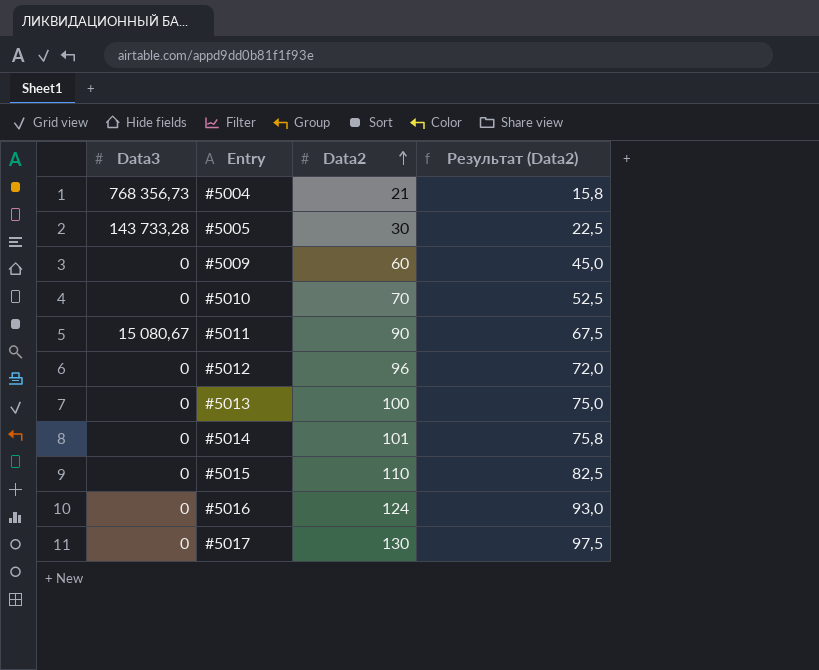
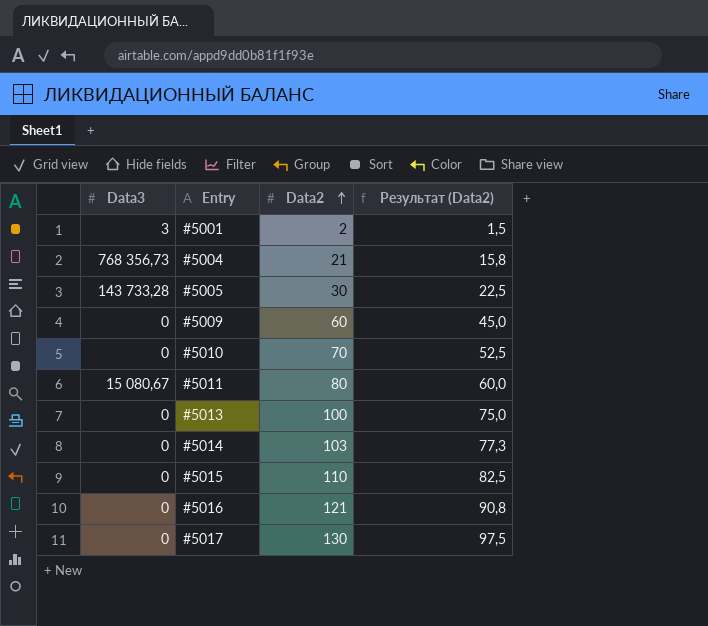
row #5012: 0 | 96 | 72,0 -> none
row #5001: none -> 3 | 2 | 1,5
#5011 | Data2: 90 -> 80
#5011 | Результат (Data2): 67,5 -> 60,0
#5014 | Data2: 101 -> 103
#5014 | Результат (Data2): 75,8 -> 77,3
#5016 | Data2: 124 -> 121
#5016 | Результат (Data2): 93,0 -> 90,8

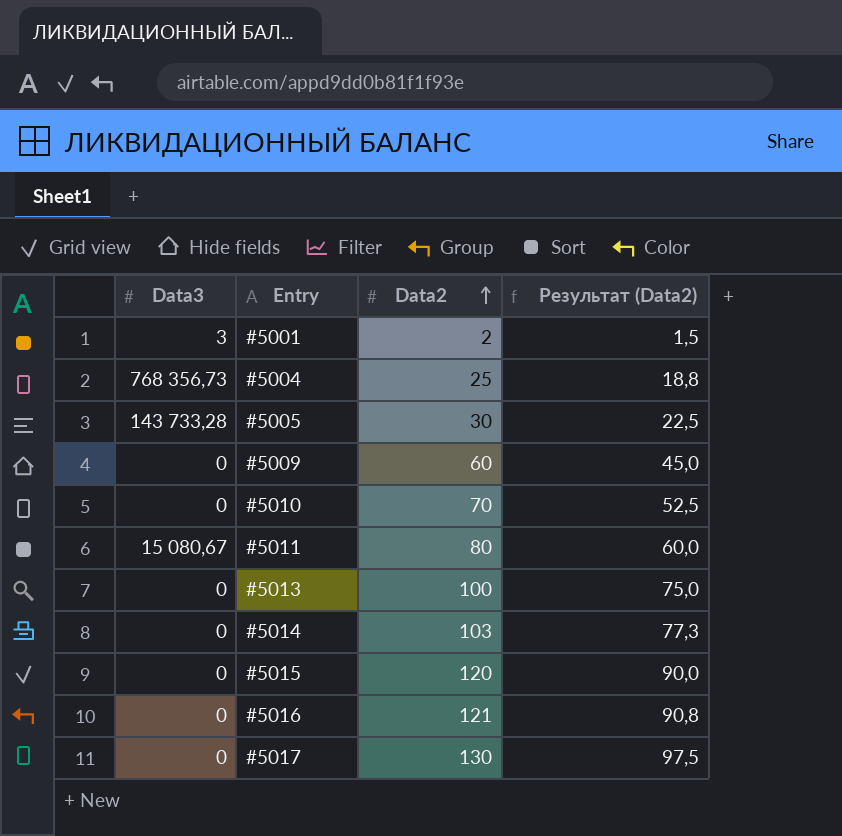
#5004 | Data2: 21 -> 25
#5004 | Результат (Data2): 15,8 -> 18,8
#5015 | Data2: 110 -> 120
#5015 | Результат (Data2): 82,5 -> 90,0

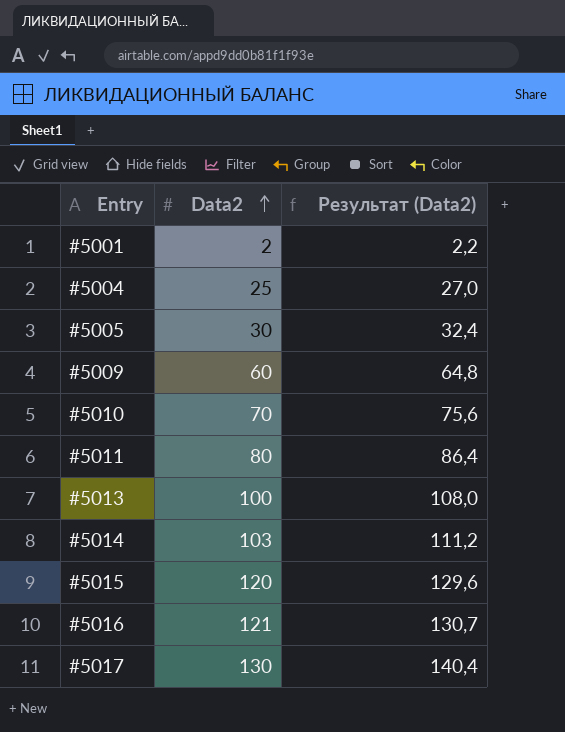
column Data3 | position: 1 -> none
column Результат (Data2) | formula: [Data2] * 0,75 -> [Data2] * 1,08

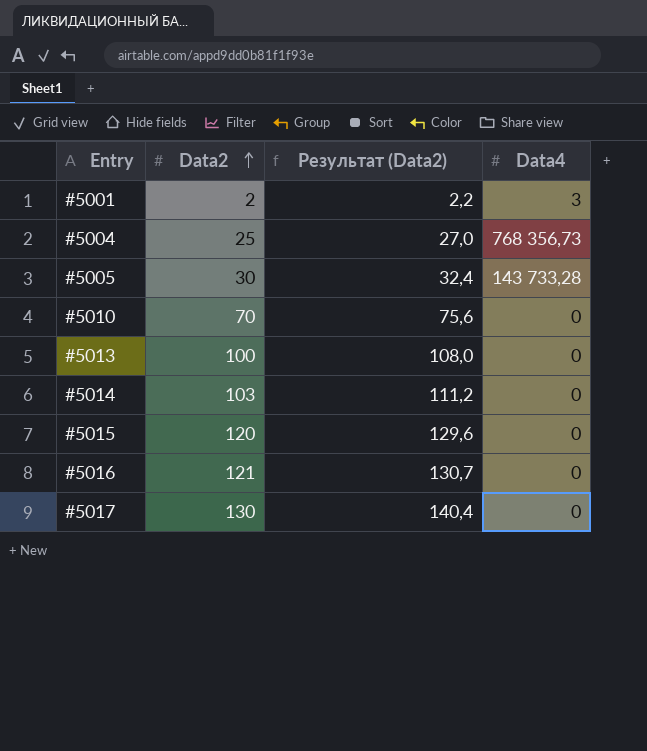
column Data4 | position: none -> 4
row #5009: 60 | 64,8 -> none
row #5011: 80 | 86,4 -> none

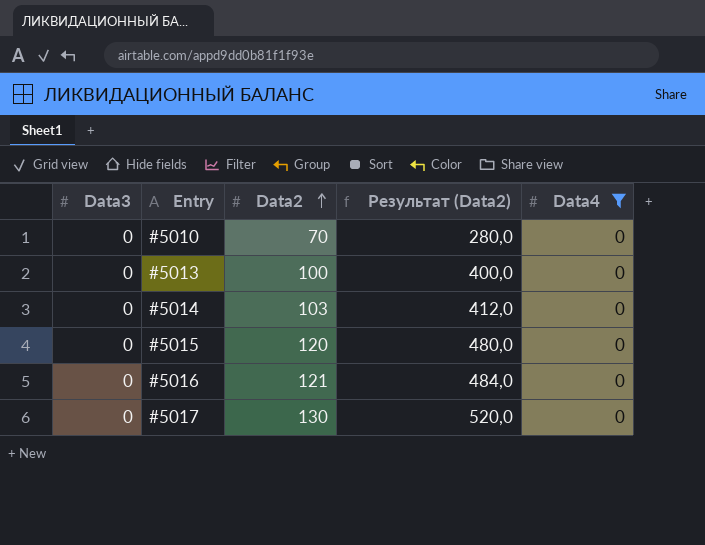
filter: none -> Data4 = 0
column Data3 | position: none -> 1
column Результат (Data2) | formula: [Data2] * 1,08 -> [Data2] * 4

